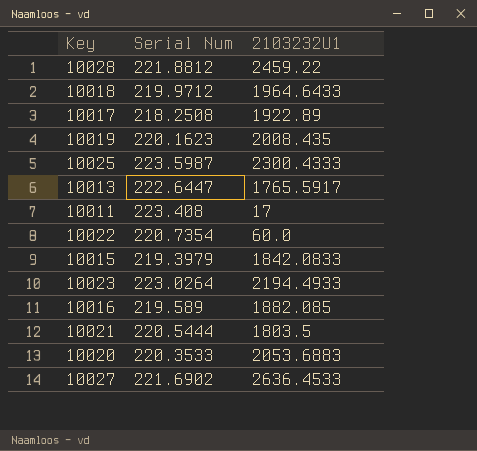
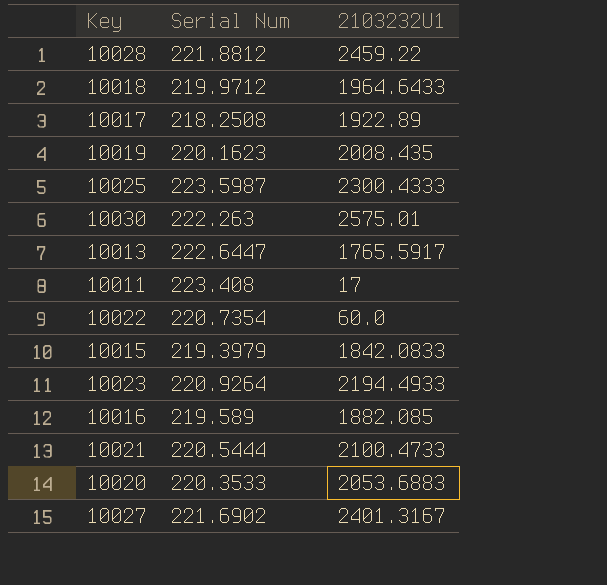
row 10030: none -> 222.263 | 2575.01
10023 | Serial Num: 223.0264 -> 220.9264
10021 | 2103232U1: 1803.5 -> 2100.4733
10027 | 2103232U1: 2636.4533 -> 2401.3167

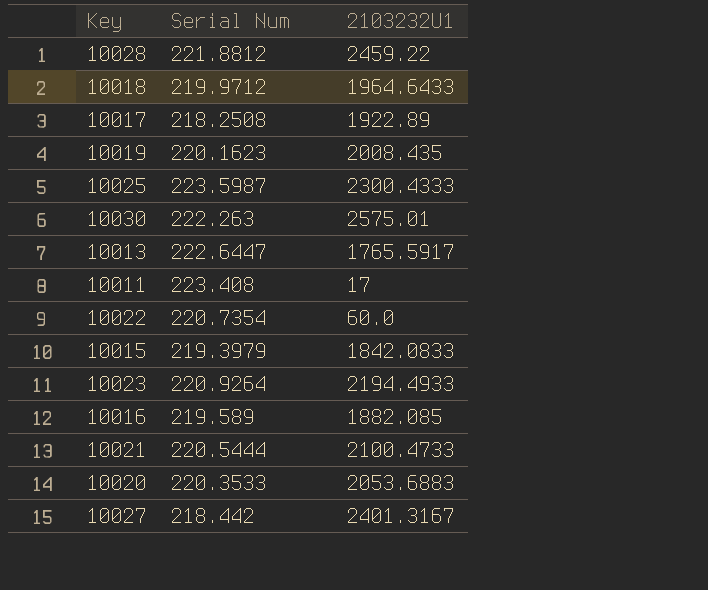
10027 | Serial Num: 221.6902 -> 218.442

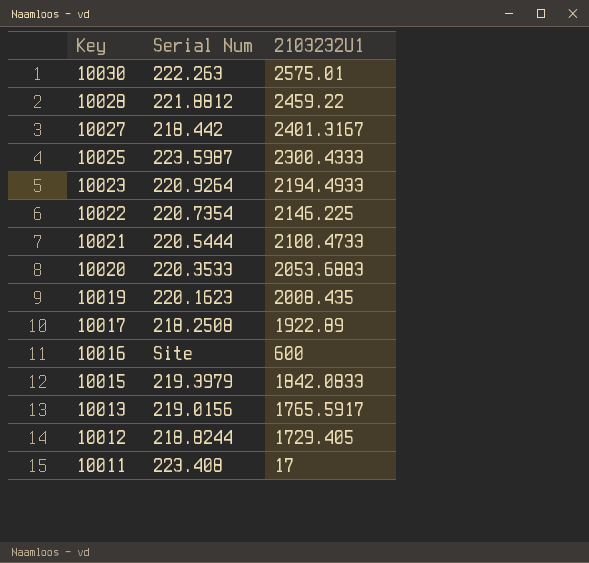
row order: none -> Key descending
row 10018: 219.9712 | 1964.6433 -> none
10022 | 2103232U1: 60.0 -> 2146.225
10016 | Serial Num: 219.589 -> Site
10016 | 2103232U1: 1882.085 -> 600
10013 | Serial Num: 222.6447 -> 219.0156
row 10012: none -> 218.8244 | 1729.405

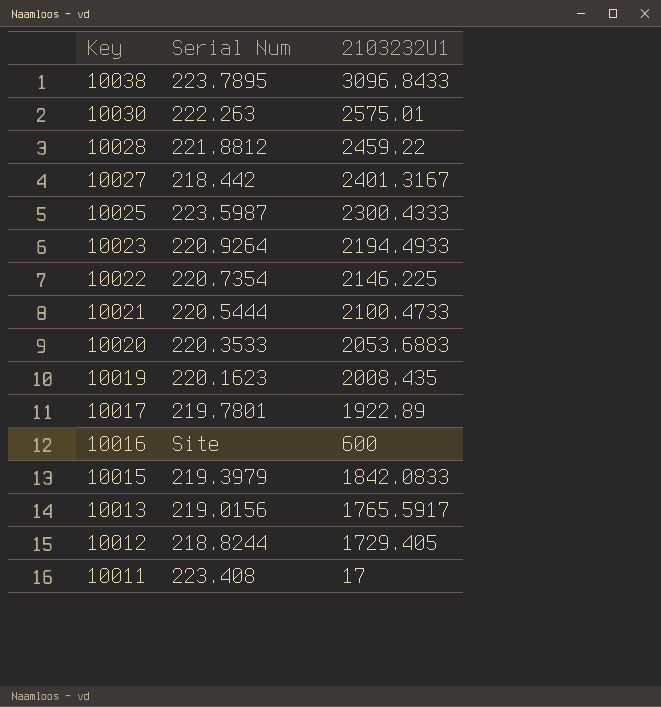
row 10038: none -> 223.7895 | 3096.8433
10017 | Serial Num: 218.2508 -> 219.7801

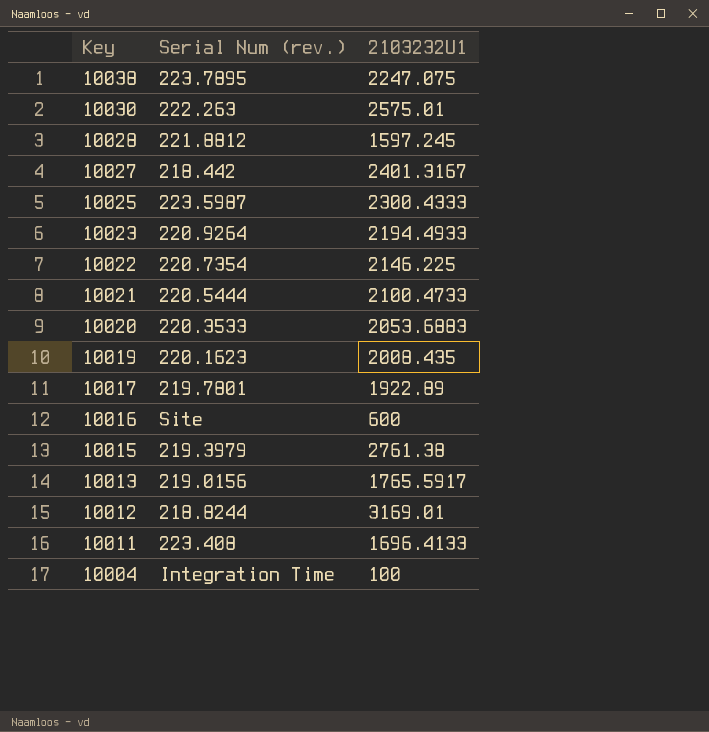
column name: Serial Num -> Serial Num (rev.)
10038 | 2103232U1: 3096.8433 -> 2247.075
10028 | 2103232U1: 2459.22 -> 1597.245
10015 | 2103232U1: 1842.0833 -> 2761.38
10012 | 2103232U1: 1729.405 -> 3169.01
10011 | 2103232U1: 17 -> 1696.4133
row 10004: none -> Integration Time | 100

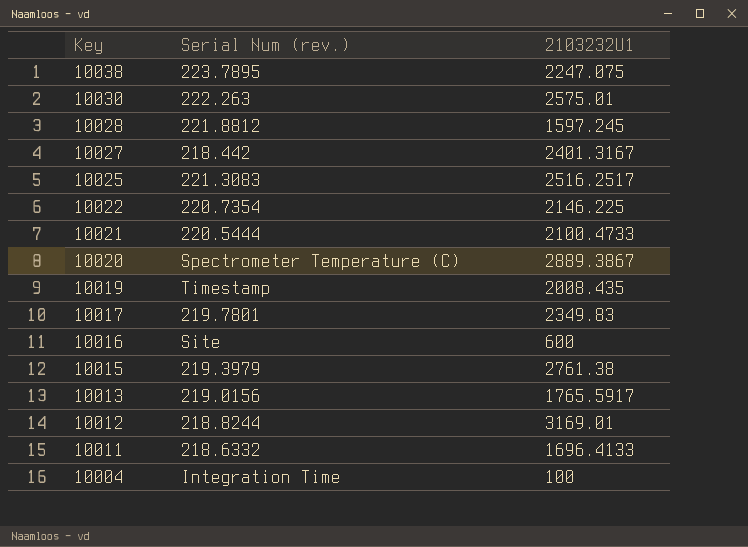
row 10023: 220.9264 | 2194.4933 -> none
10025 | Serial Num (rev.): 223.5987 -> 221.3083
10025 | 2103232U1: 2300.4333 -> 2516.2517
10020 | Serial Num (rev.): 220.3533 -> Spectrometer Temperature (C)
10020 | 2103232U1: 2053.6883 -> 2889.3867
10019 | Serial Num (rev.): 220.1623 -> Timestamp
10017 | 2103232U1: 1922.89 -> 2349.83
10011 | Serial Num (rev.): 223.408 -> 218.6332

